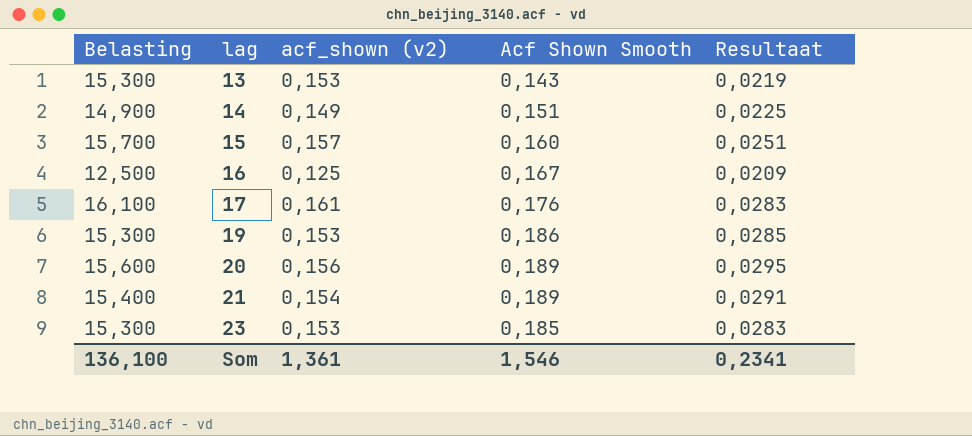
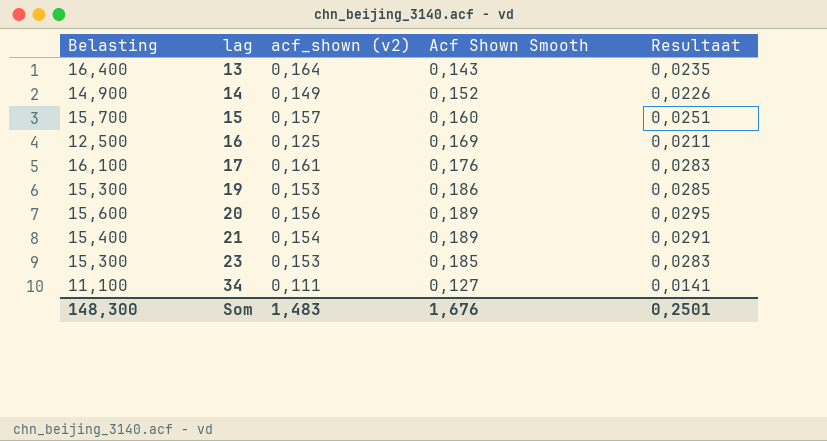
13 | Belasting: 15,300 -> 16,400
13 | acf_shown (v2): 0,153 -> 0,164
13 | Resultaat: 0,0219 -> 0,0235
14 | Acf Shown Smooth: 0,151 -> 0,152
14 | Resultaat: 0,0225 -> 0,0226
16 | Acf Shown Smooth: 0,167 -> 0,169
16 | Resultaat: 0,0209 -> 0,0211
row 34: none -> 11,100 | 0,111 | 0,127 | 0,0141
Som | Belasting: 136,100 -> 148,300
Som | acf_shown (v2): 1,361 -> 1,483
Som | Acf Shown Smooth: 1,546 -> 1,676
Som | Resultaat: 0,2341 -> 0,2501

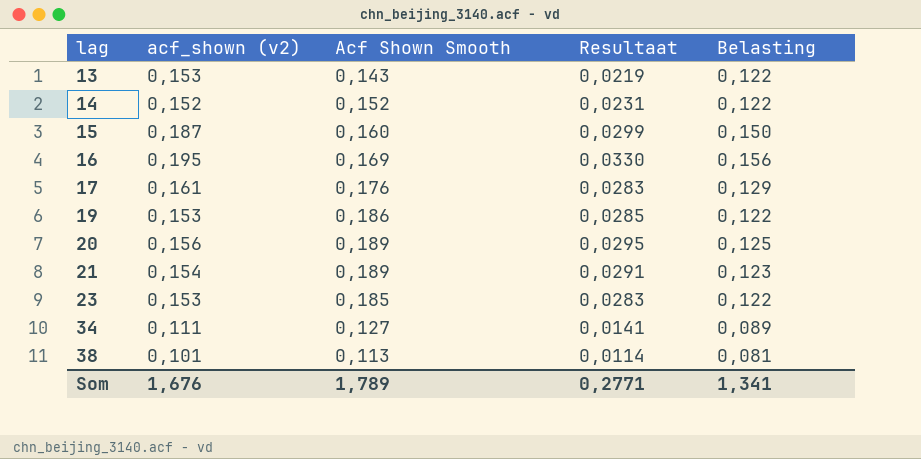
column Belasting | formula: [acf_shown (v2)] * 100 -> [acf_shown (v2)] * 0,8
column Belasting | position: 1 -> 5
13 | acf_shown (v2): 0,164 -> 0,153
13 | Resultaat: 0,0235 -> 0,0219
14 | acf_shown (v2): 0,149 -> 0,152
14 | Resultaat: 0,0226 -> 0,0231
15 | acf_shown (v2): 0,157 -> 0,187
15 | Resultaat: 0,0251 -> 0,0299
16 | acf_shown (v2): 0,125 -> 0,195
16 | Resultaat: 0,0211 -> 0,0330
row 38: none -> 0,101 | 0,113 | 0,0114 | 0,081
Som | acf_shown (v2): 1,483 -> 1,676
Som | Acf Shown Smooth: 1,676 -> 1,789
Som | Resultaat: 0,2501 -> 0,2771
Som | Belasting: 148,300 -> 1,341

